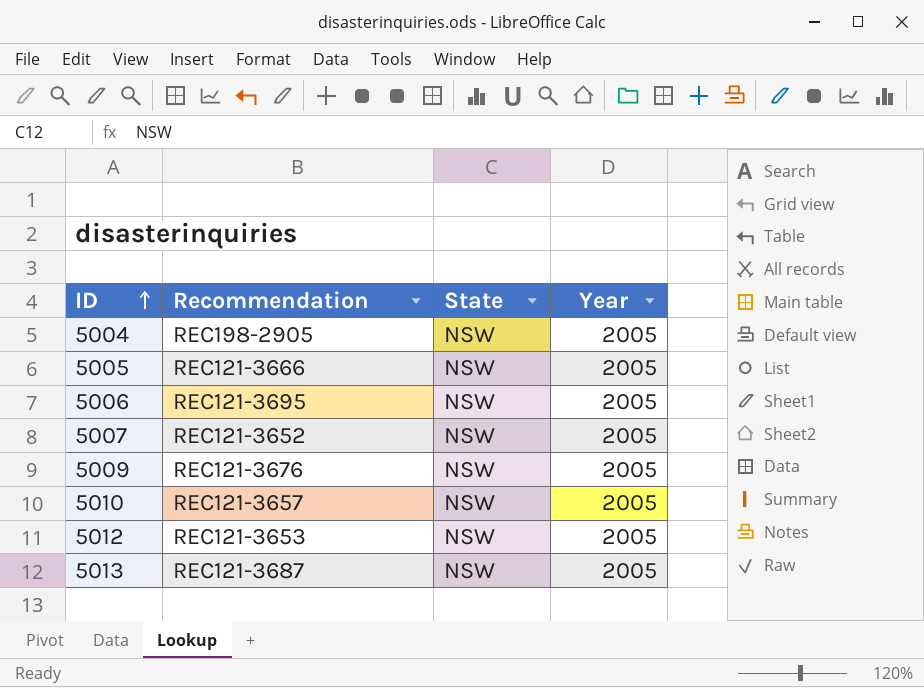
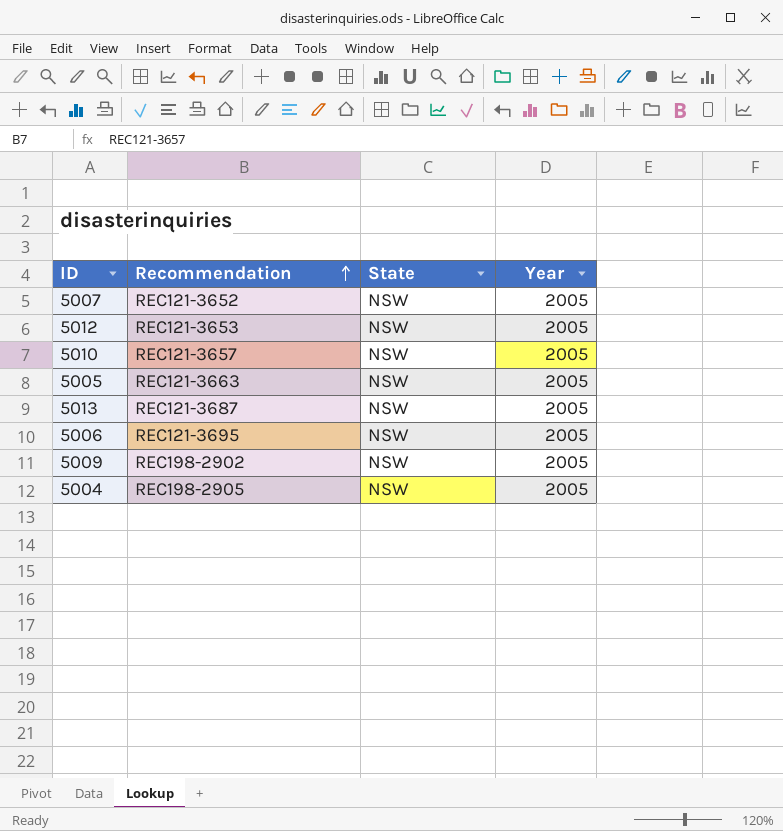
row order: ID ascending -> Recommendation ascending
5005 | Recommendation: REC121-3666 -> REC121-3663
5009 | Recommendation: REC121-3676 -> REC198-2902

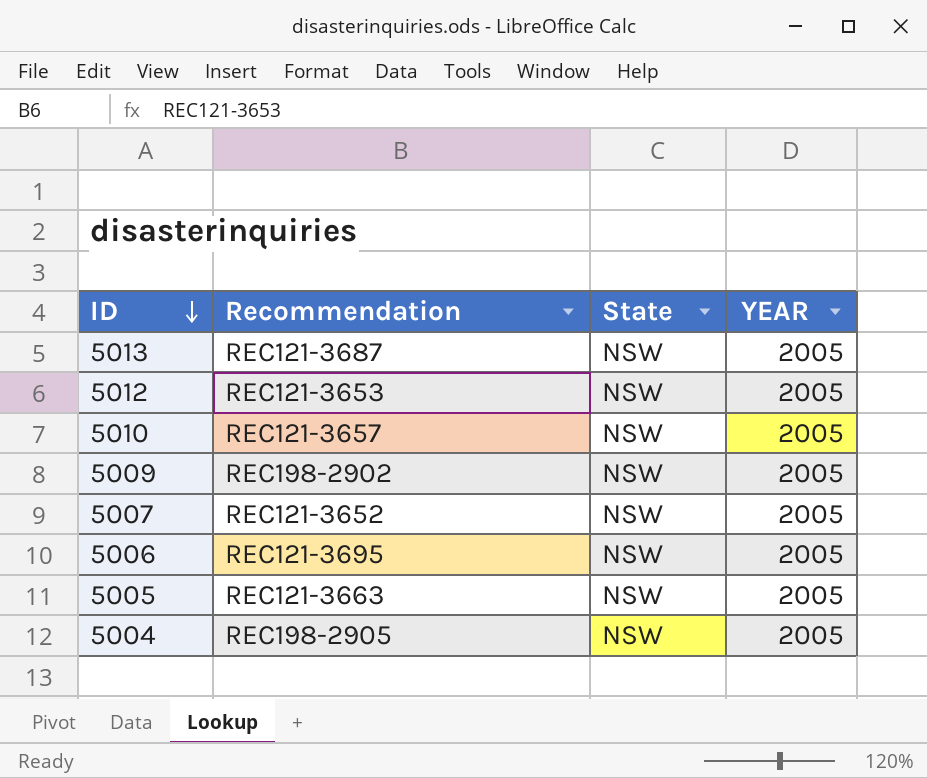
row order: Recommendation ascending -> ID descending
column name: Year -> YEAR

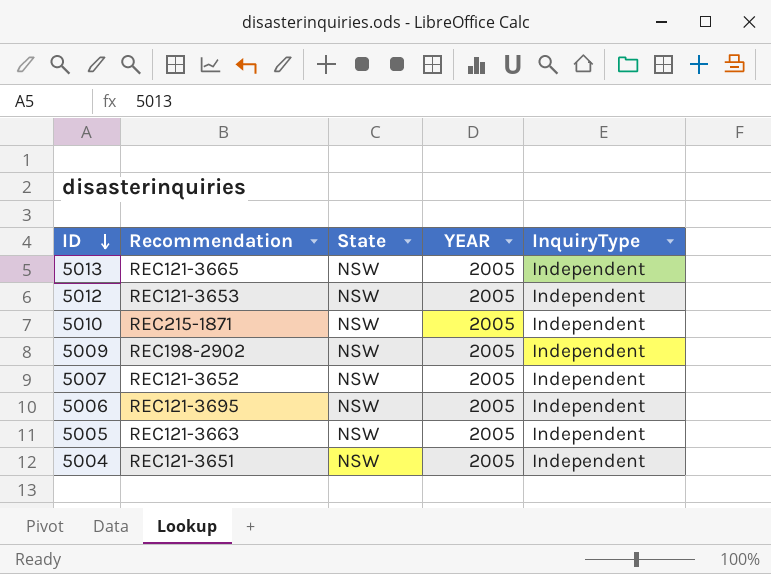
column InquiryType | position: none -> 5
5013 | Recommendation: REC121-3687 -> REC121-3665
5010 | Recommendation: REC121-3657 -> REC215-1871
5004 | Recommendation: REC198-2905 -> REC121-3651

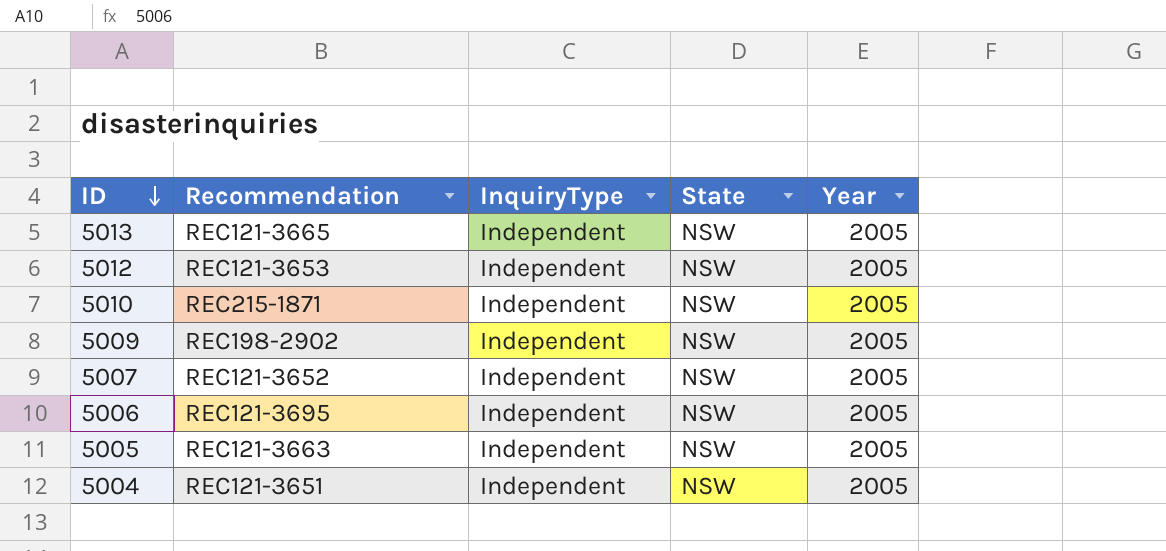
column InquiryType | position: 5 -> 3
column name: YEAR -> Year

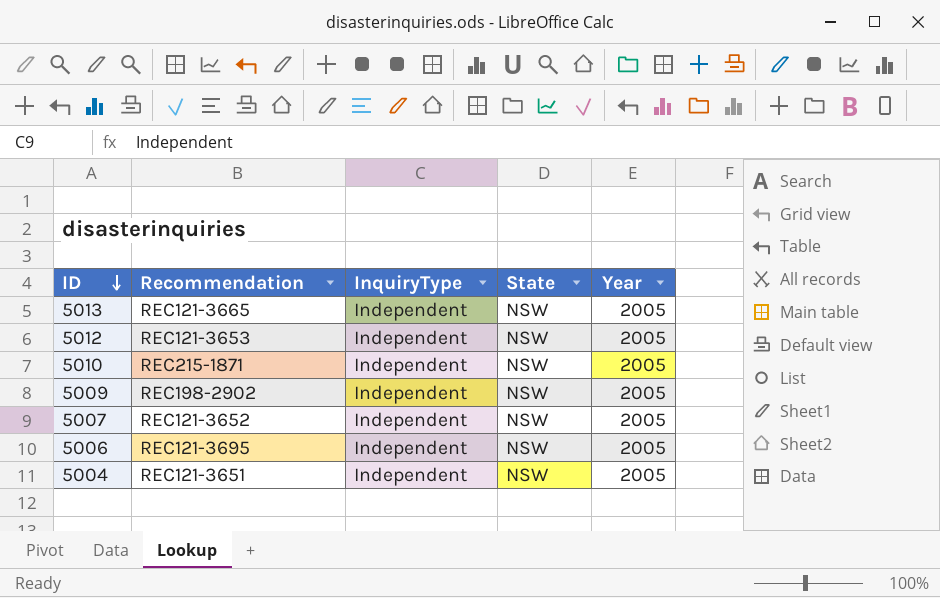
row 5005: REC121-3663 | Independent | NSW | 2005 -> none

